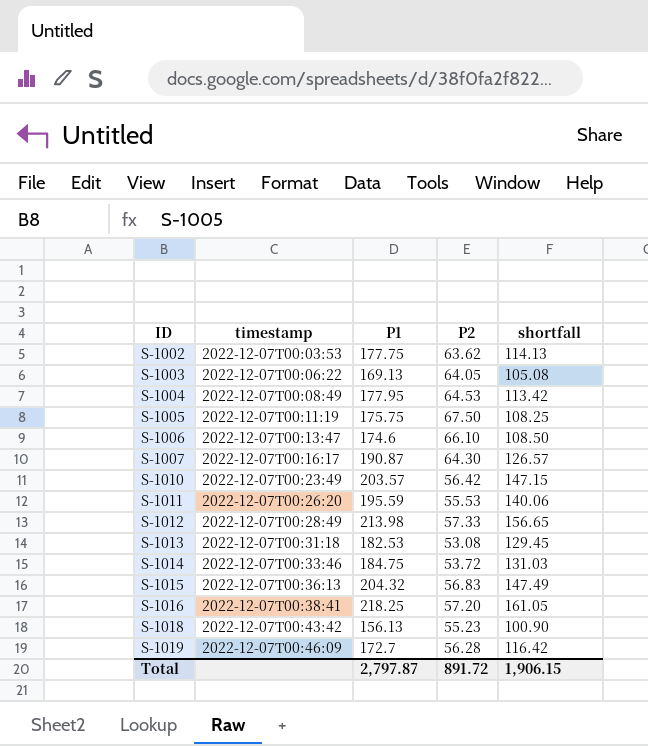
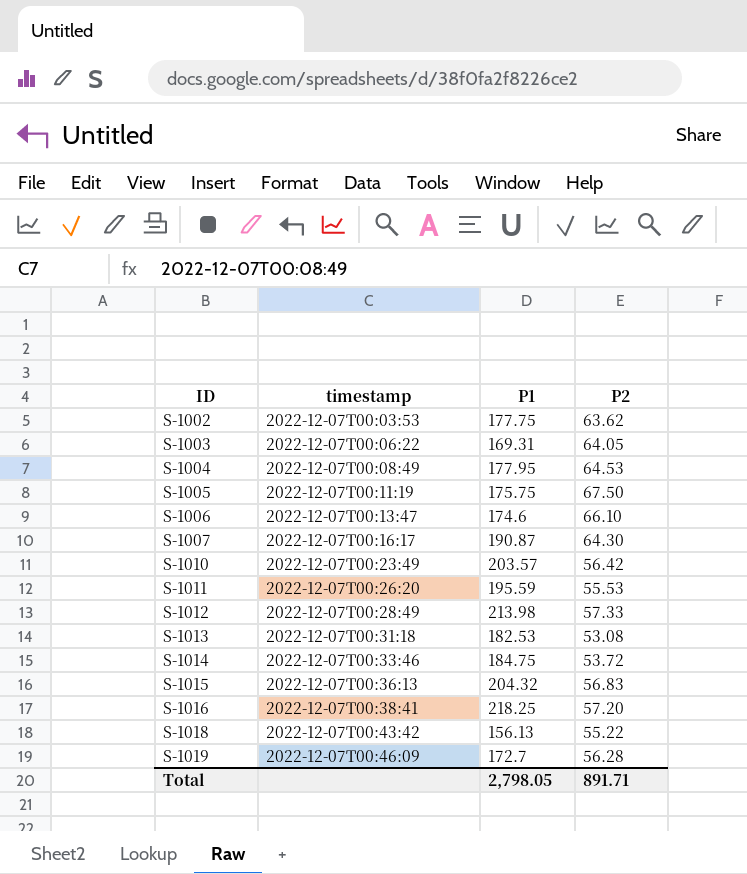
column shortfall | formula: [P1] - [P2] -> none
S-1003 | P1: 169.13 -> 169.31
S-1018 | P2: 55.23 -> 55.22
Total | P1: 2,797.87 -> 2,798.05
Total | P2: 891.72 -> 891.71

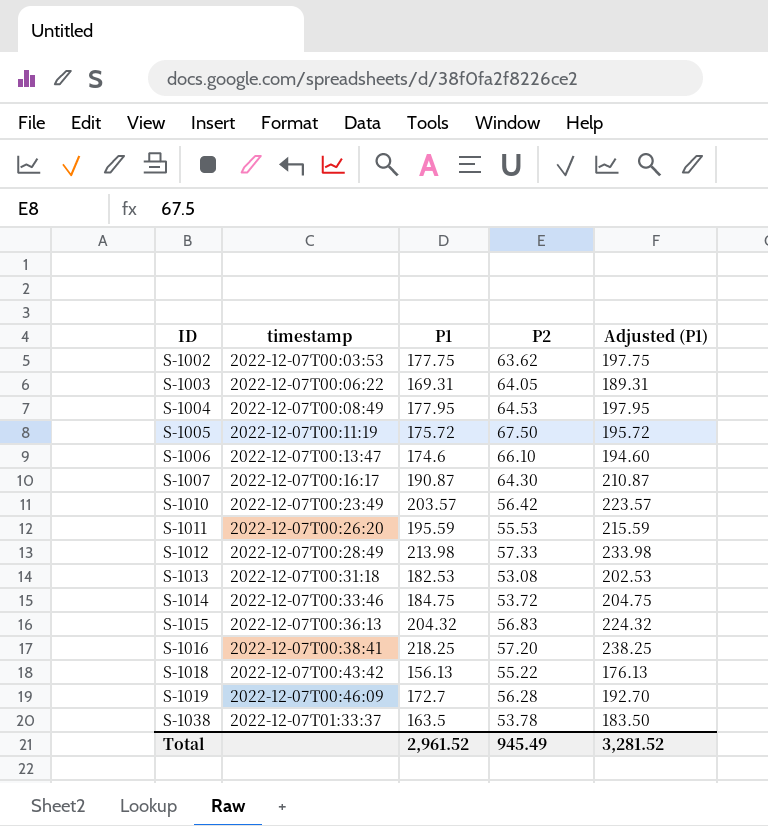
column Adjusted (P1) | formula: none -> [P1] + 20
S-1005 | P1: 175.75 -> 175.72
row S-1038: none -> 2022-12-07T01:33:37 | 163.5 | 53.78 | 183.50
Total | P1: 2,798.05 -> 2,961.52
Total | P2: 891.71 -> 945.49

